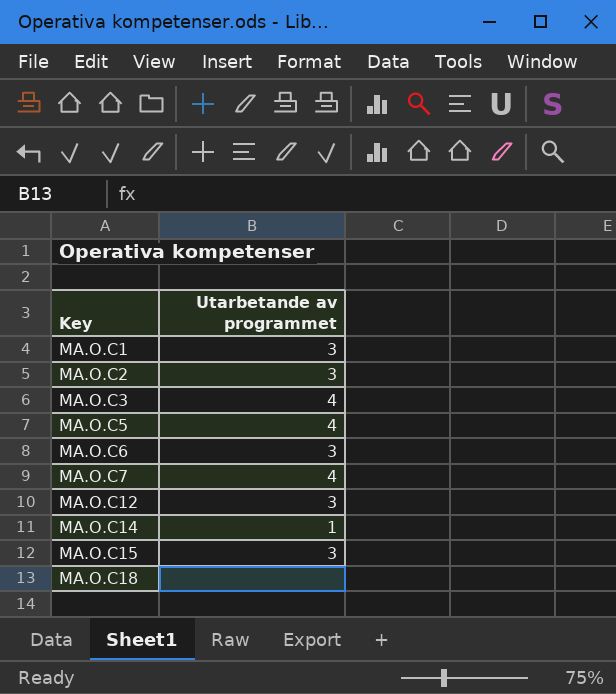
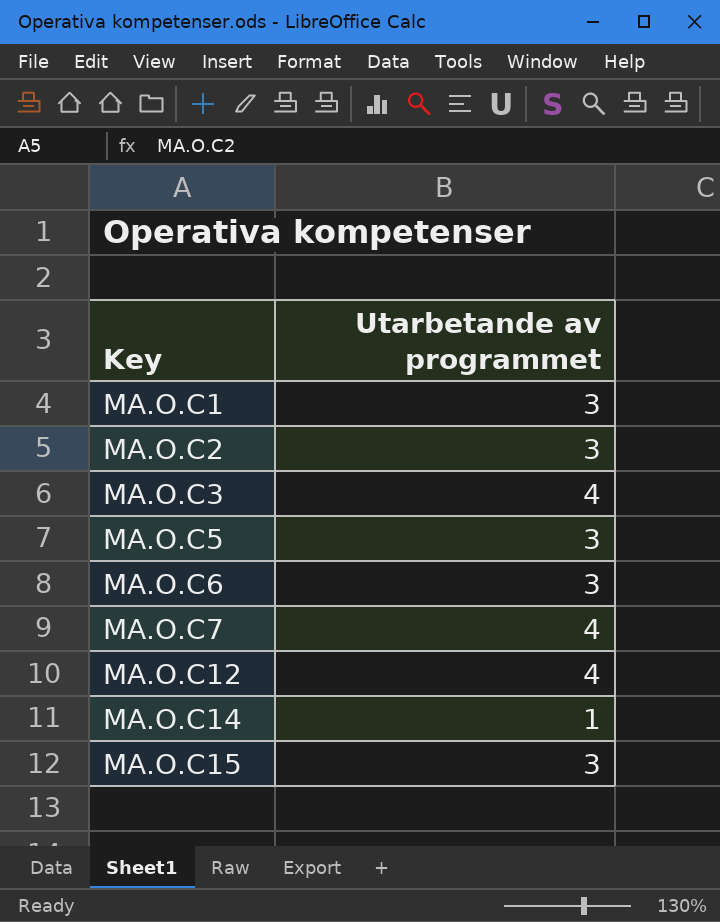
row MA.O.C18: none -> none
MA.O.C5 | Utarbetande av programmet: 4 -> 3
MA.O.C12 | Utarbetande av programmet: 3 -> 4

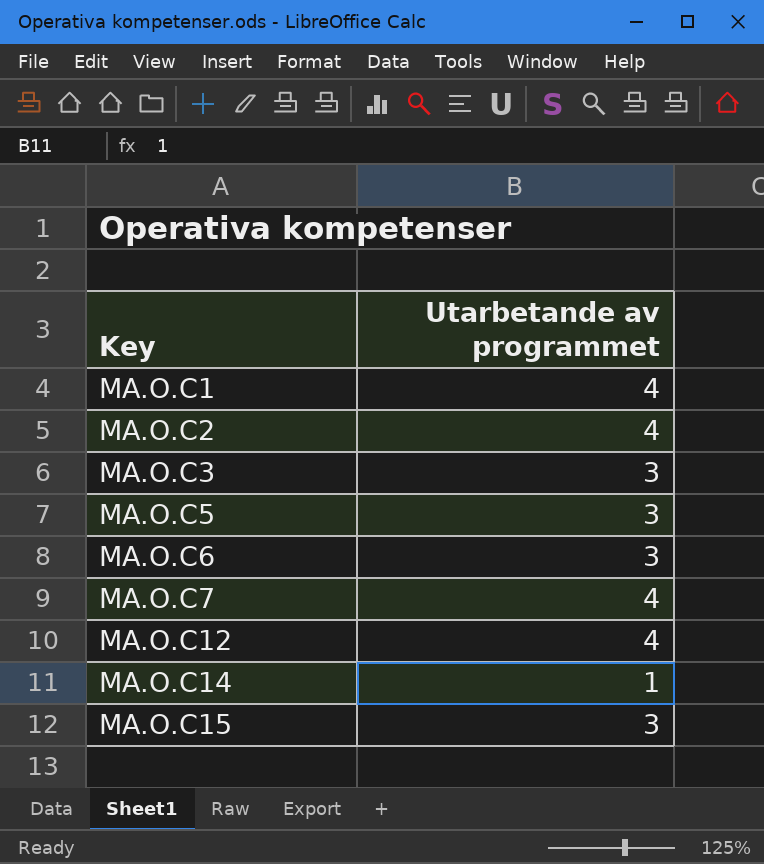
MA.O.C1 | Utarbetande av programmet: 3 -> 4
MA.O.C2 | Utarbetande av programmet: 3 -> 4
MA.O.C3 | Utarbetande av programmet: 4 -> 3

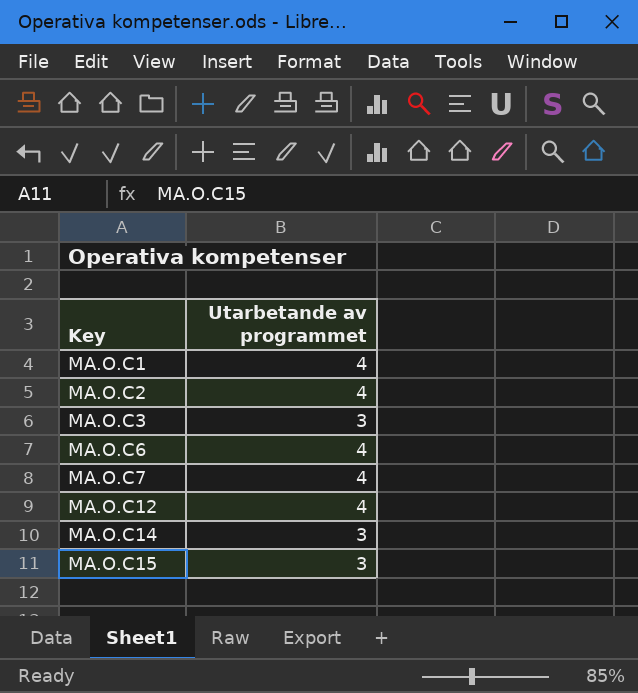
row MA.O.C5: 3 -> none
MA.O.C6 | Utarbetande av programmet: 3 -> 4
MA.O.C14 | Utarbetande av programmet: 1 -> 3

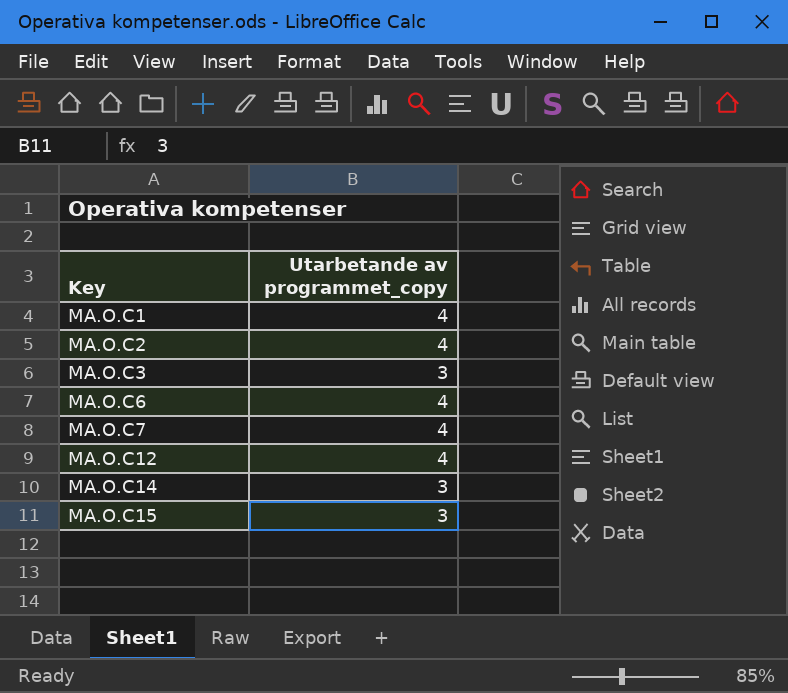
column name: Utarbetande av programmet -> Utarbetande av programmet_copy

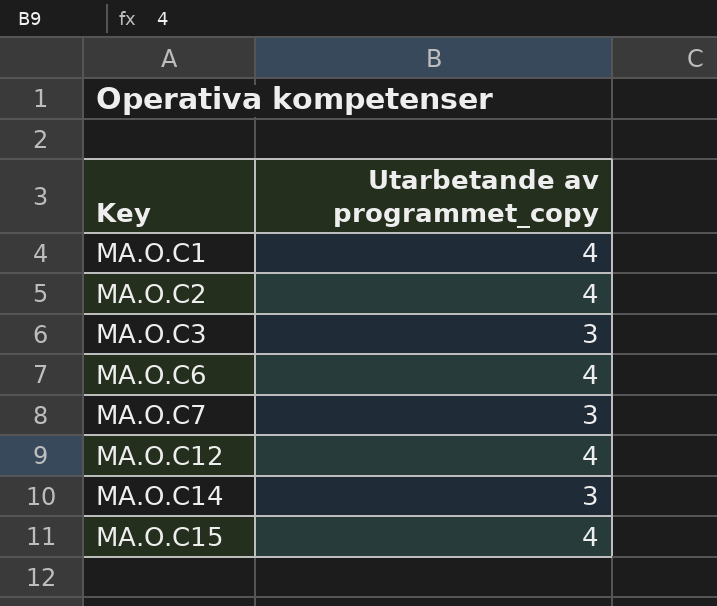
MA.O.C7 | Utarbetande av programmet_copy: 4 -> 3
MA.O.C15 | Utarbetande av programmet_copy: 3 -> 4

